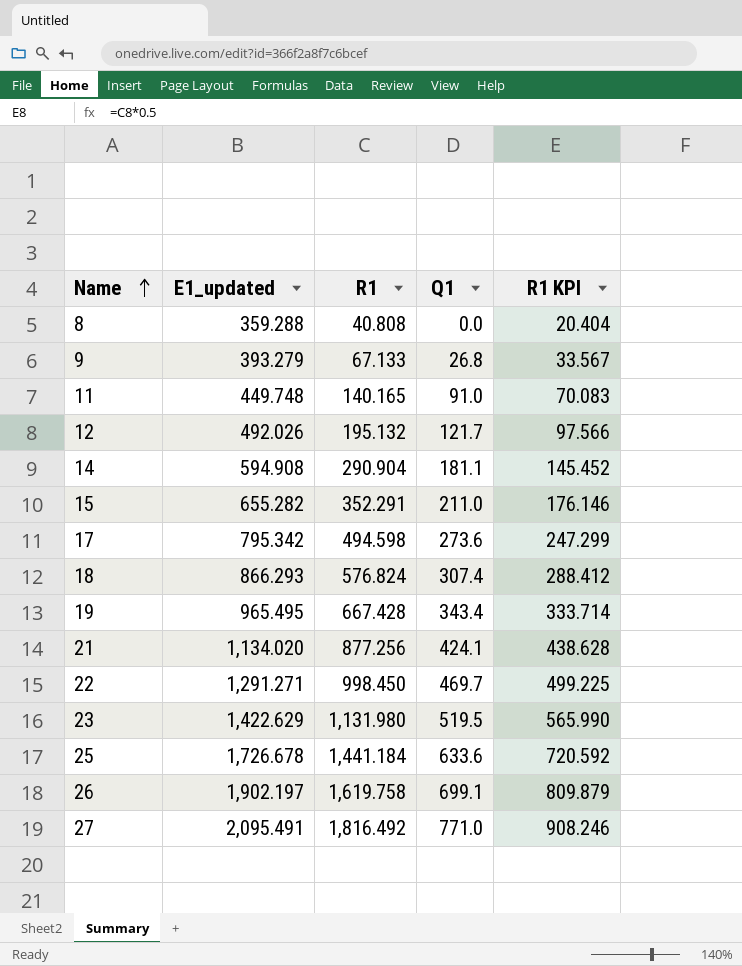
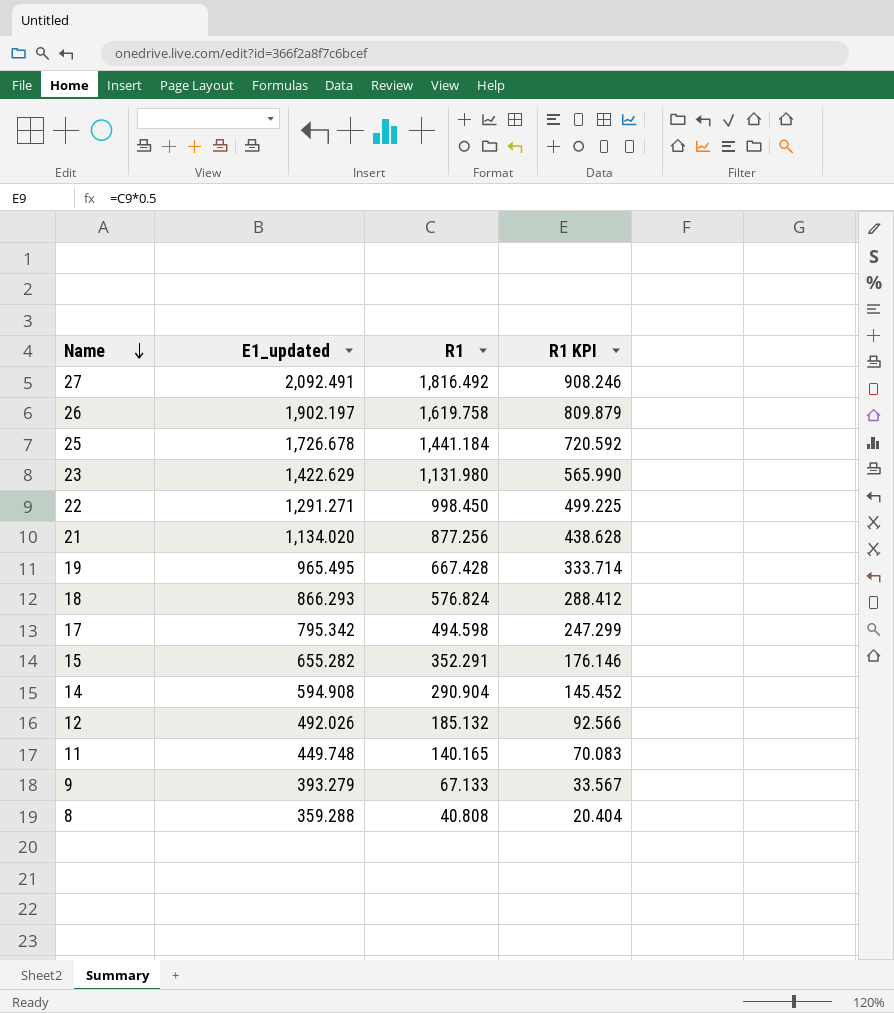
row order: Name ascending -> Name descending
column Q1 | position: 4 -> none
27 | E1_updated: 2,095.491 -> 2,092.491
12 | R1: 195.132 -> 185.132
12 | R1 KPI: 97.566 -> 92.566

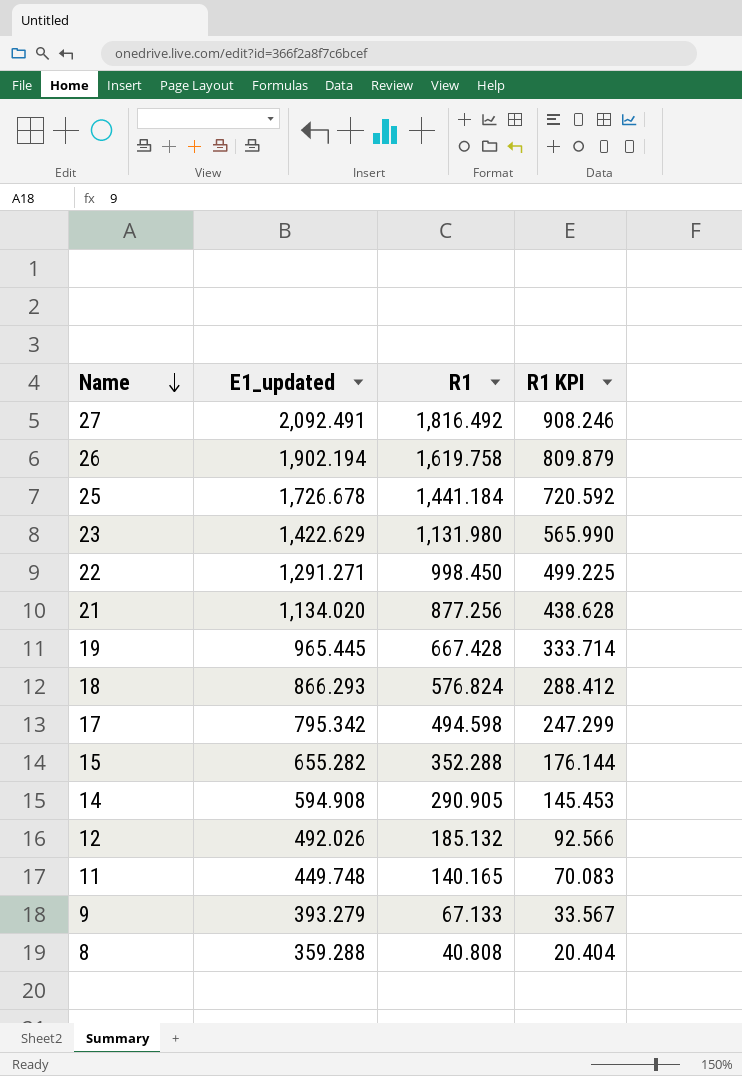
26 | E1_updated: 1,902.197 -> 1,902.194
19 | E1_updated: 965.495 -> 965.445
15 | R1: 352.291 -> 352.288
15 | R1 KPI: 176.146 -> 176.144
14 | R1: 290.904 -> 290.905
14 | R1 KPI: 145.452 -> 145.453

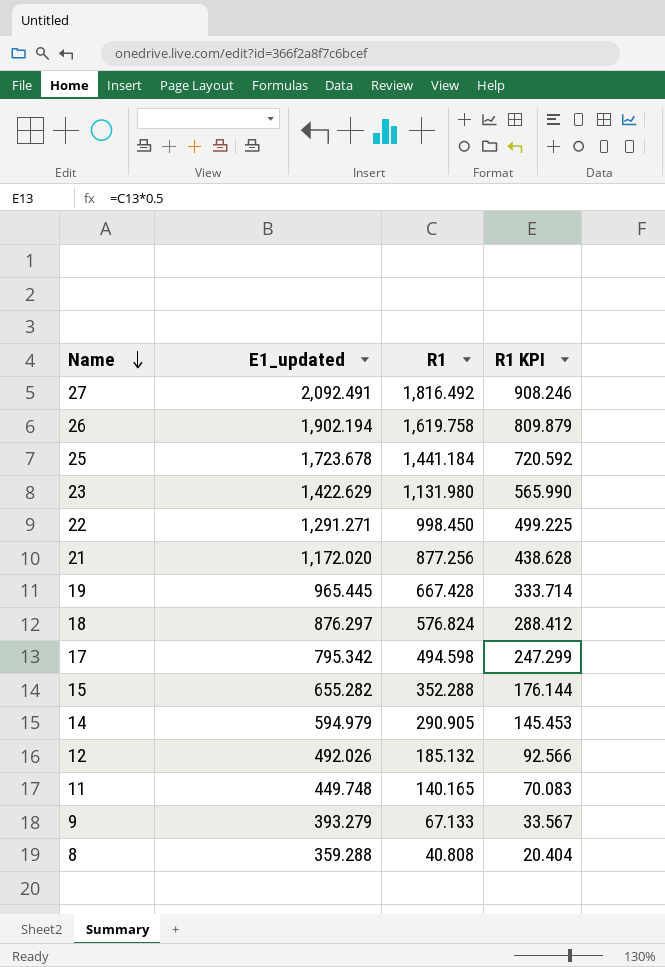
25 | E1_updated: 1,726.678 -> 1,723.678
21 | E1_updated: 1,134.020 -> 1,172.020
18 | E1_updated: 866.293 -> 876.297
14 | E1_updated: 594.908 -> 594.979

